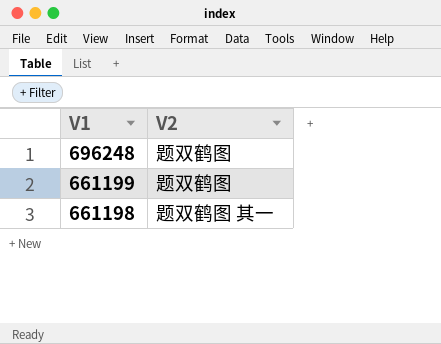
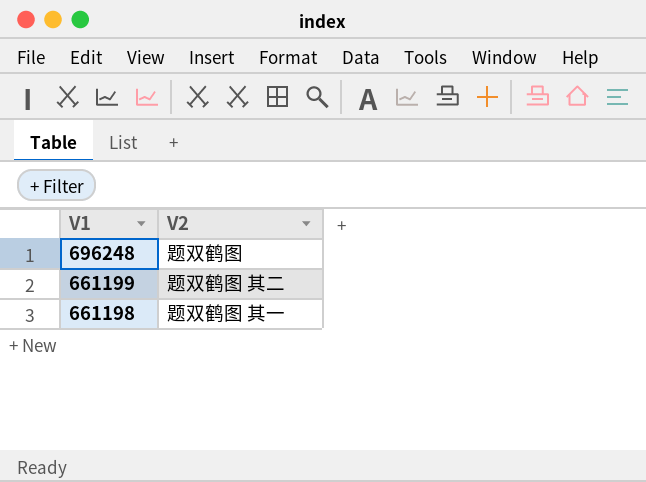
661199 | V2: 题双鹤图 -> 题双鹤图 其二

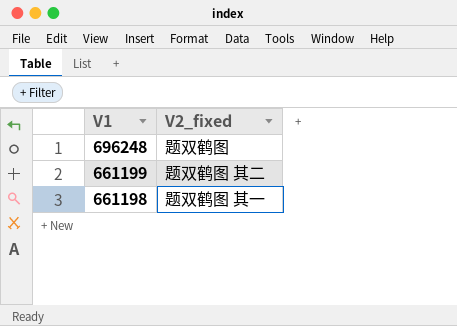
column name: V2 -> V2_fixed

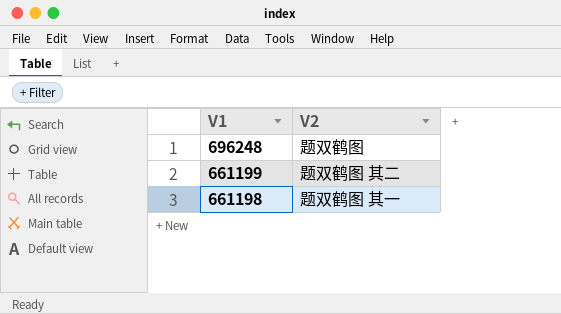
column name: V2_fixed -> V2

